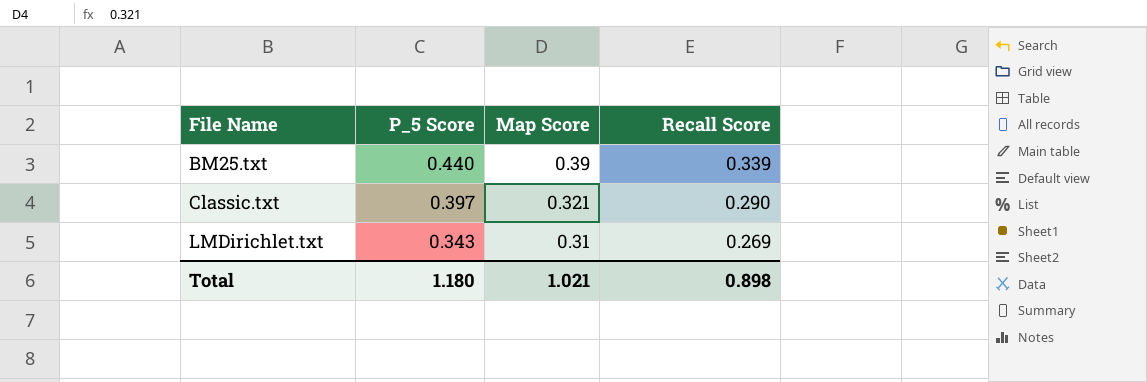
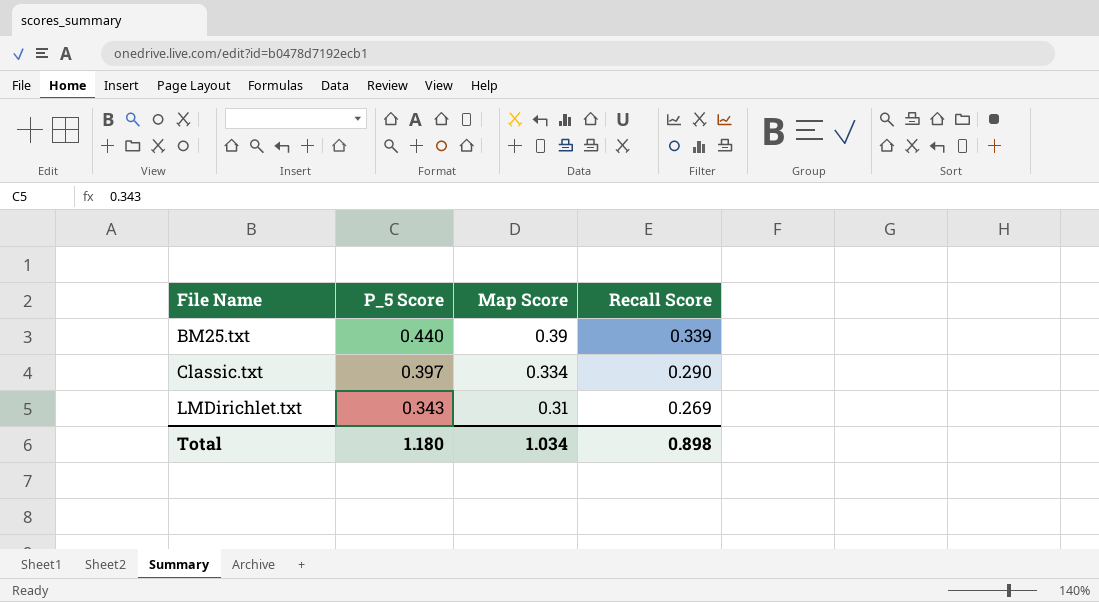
Classic.txt | Map Score: 0.321 -> 0.334
Total | Map Score: 1.021 -> 1.034

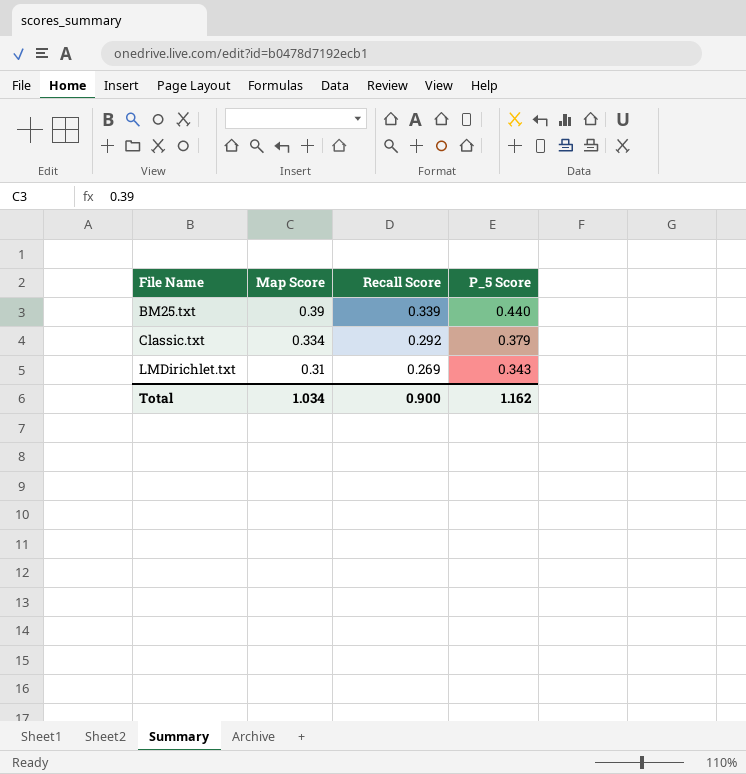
column P_5 Score | position: 2 -> 4
Classic.txt | Recall Score: 0.290 -> 0.292
Classic.txt | P_5 Score: 0.397 -> 0.379
Total | Recall Score: 0.898 -> 0.900
Total | P_5 Score: 1.180 -> 1.162

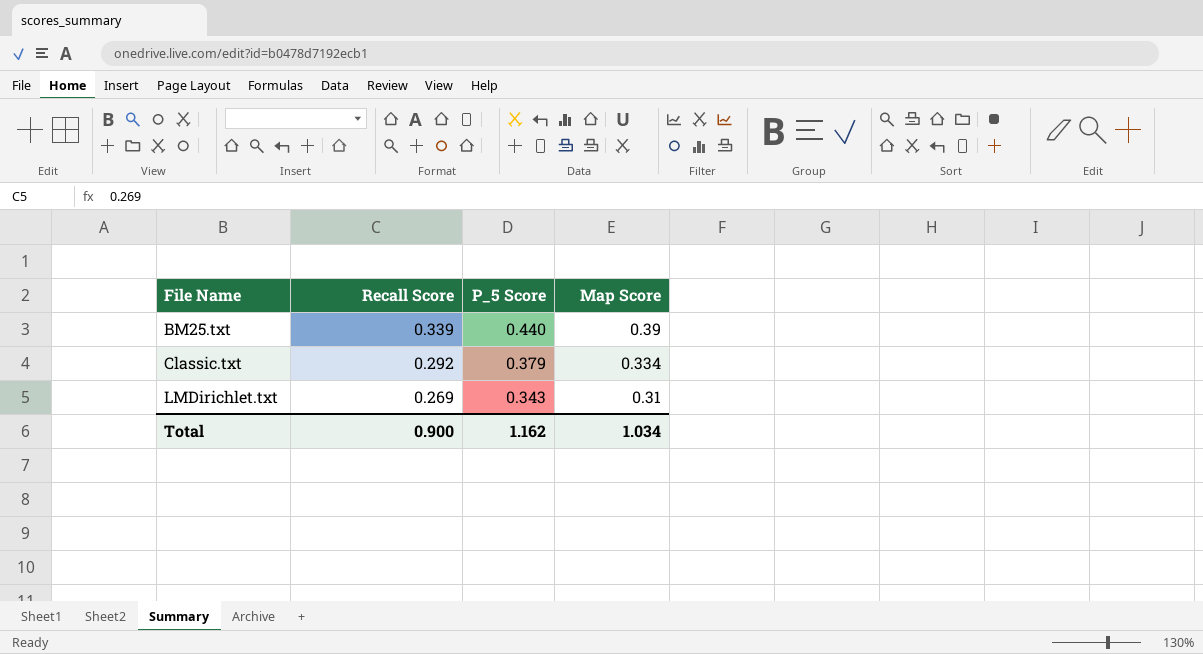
column Map Score | position: 2 -> 4

